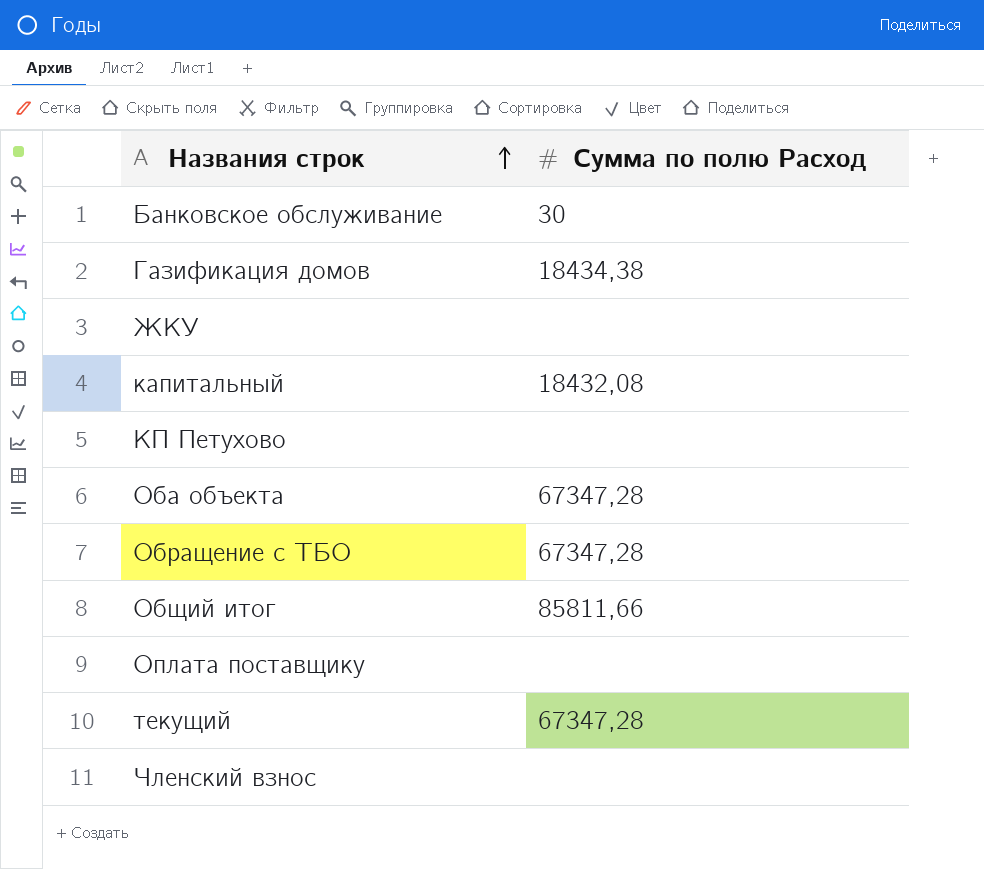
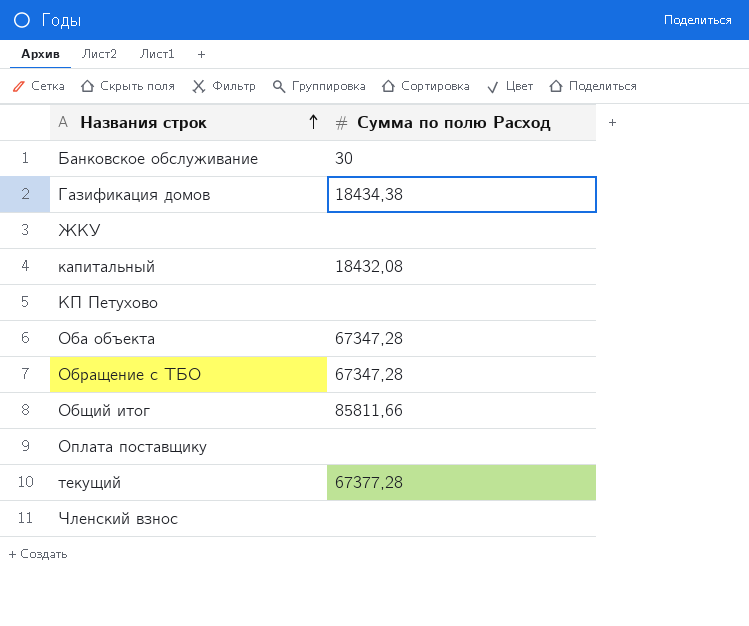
текущий | Сумма по полю Расход: 67347,28 -> 67377,28

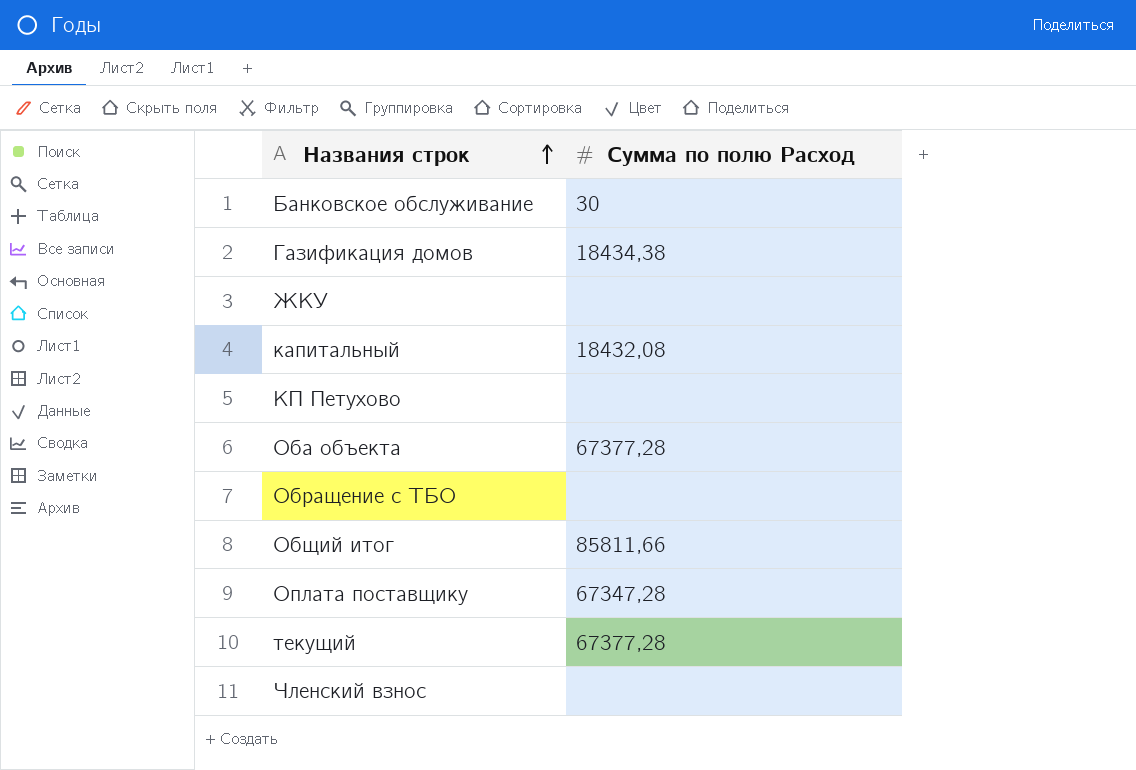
Оба объекта | Сумма по полю Расход: 67347,28 -> 67377,28
Обращение с ТБО | Сумма по полю Расход: 67347,28 -> none
Оплата поставщику | Сумма по полю Расход: none -> 67347,28

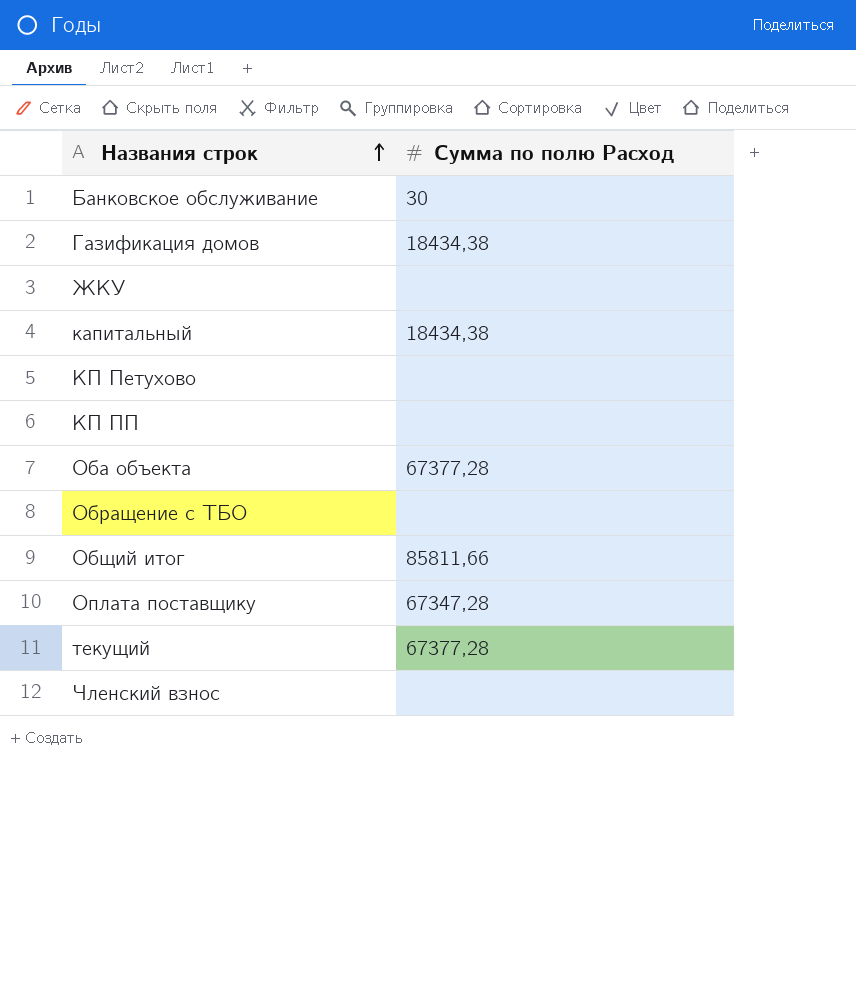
капитальный | Сумма по полю Расход: 18432,08 -> 18434,38
row КП ПП: none -> none

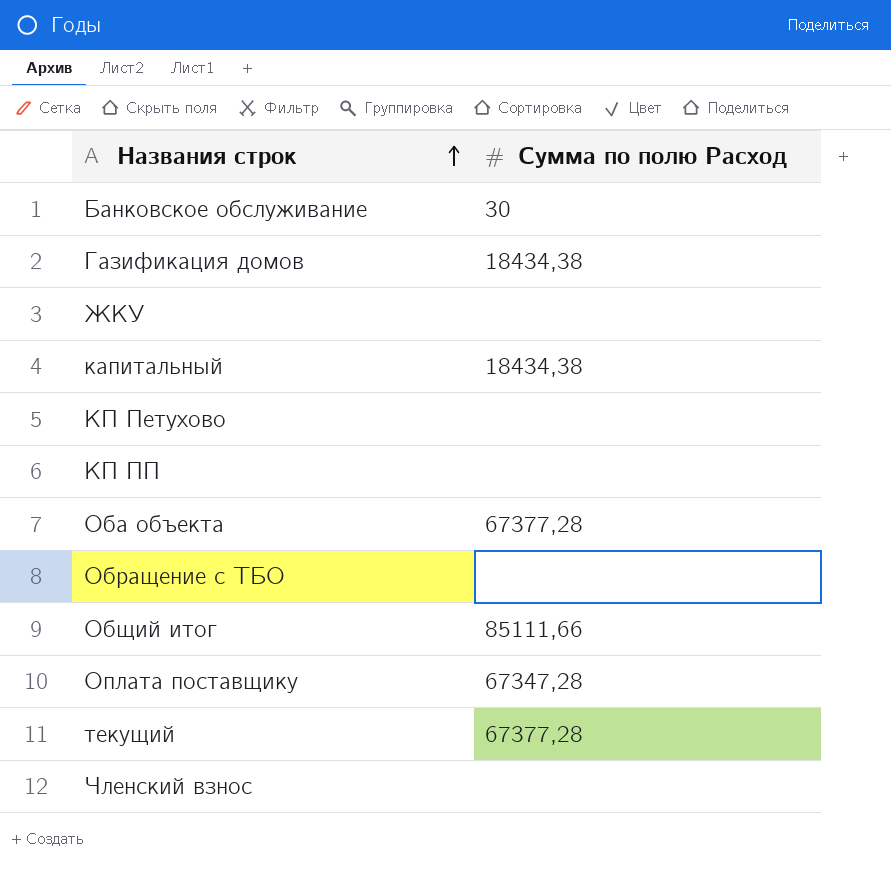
Общий итог | Сумма по полю Расход: 85811,66 -> 85111,66

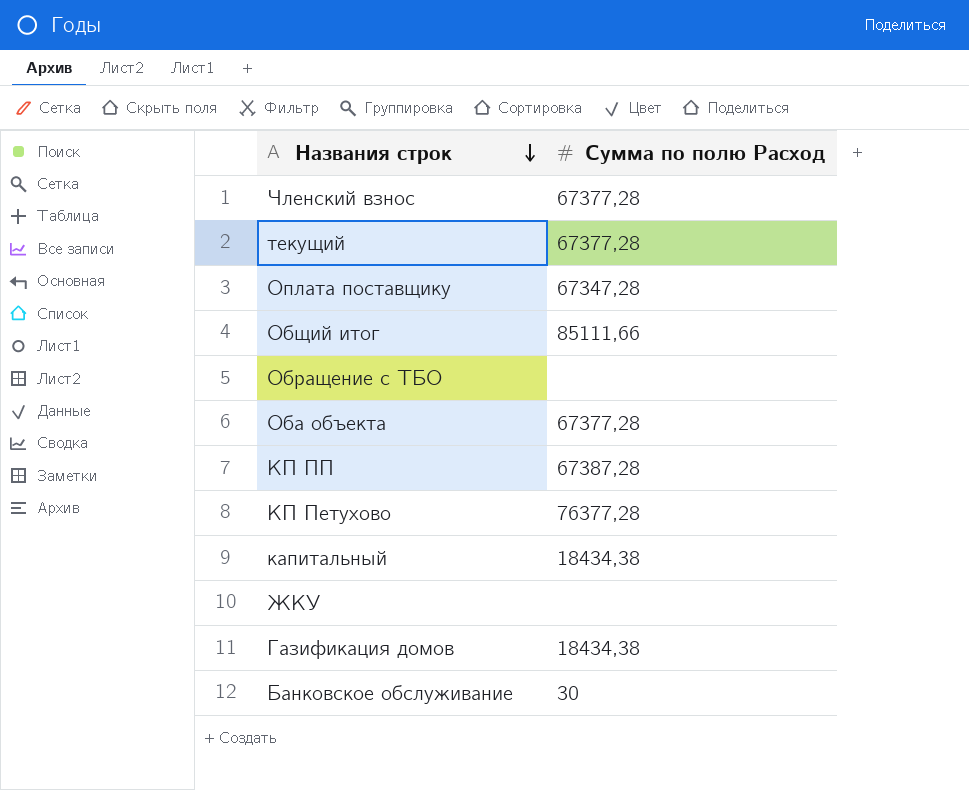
row order: Названия строк ascending -> Названия строк descending
Членский взнос | Сумма по полю Расход: none -> 67377,28
КП ПП | Сумма по полю Расход: none -> 67387,28
КП Петухово | Сумма по полю Расход: none -> 76377,28

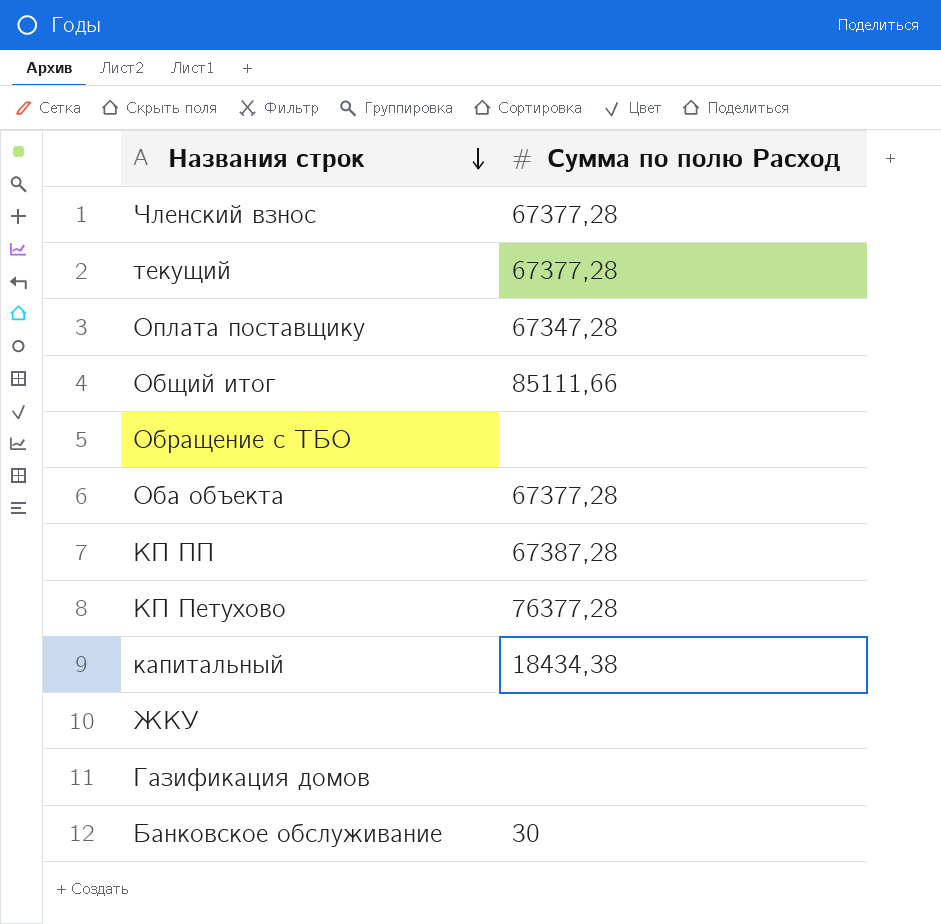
Газификация домов | Сумма по полю Расход: 18434,38 -> none

